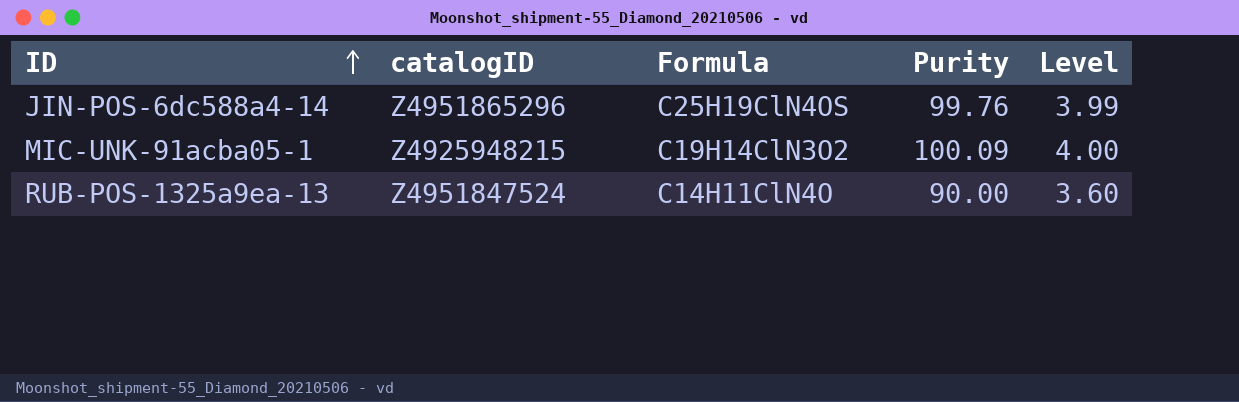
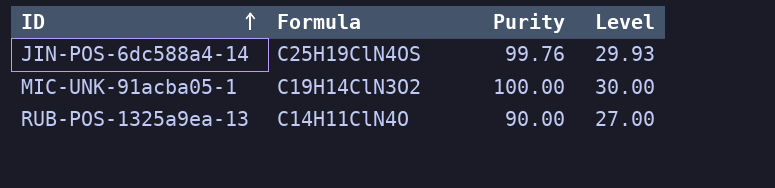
column catalogID | position: 2 -> none
column Level | formula: [Purity] * 0.04 -> [Purity] * 0.3
MIC-UNK-91acba05-1 | Purity: 100.09 -> 100.00

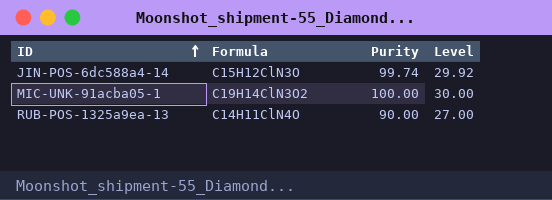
JIN-POS-6dc588a4-14 | Formula: C25H19ClN4OS -> C15H12ClN3O
JIN-POS-6dc588a4-14 | Purity: 99.76 -> 99.74
JIN-POS-6dc588a4-14 | Level: 29.93 -> 29.92

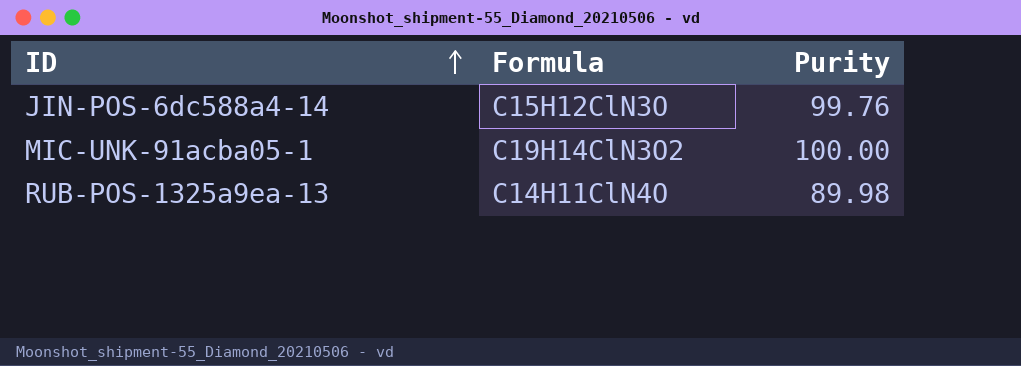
column Level | formula: [Purity] * 0.3 -> none
JIN-POS-6dc588a4-14 | Purity: 99.74 -> 99.76
RUB-POS-1325a9ea-13 | Purity: 90.00 -> 89.98

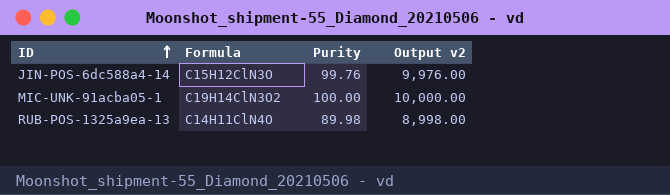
column Output v2 | formula: none -> [Purity] * 100

